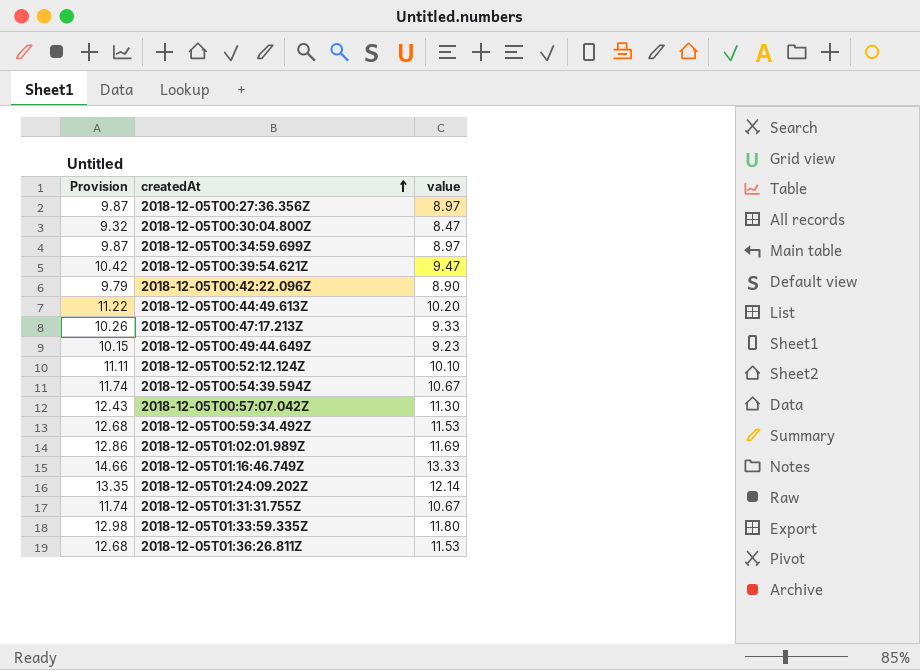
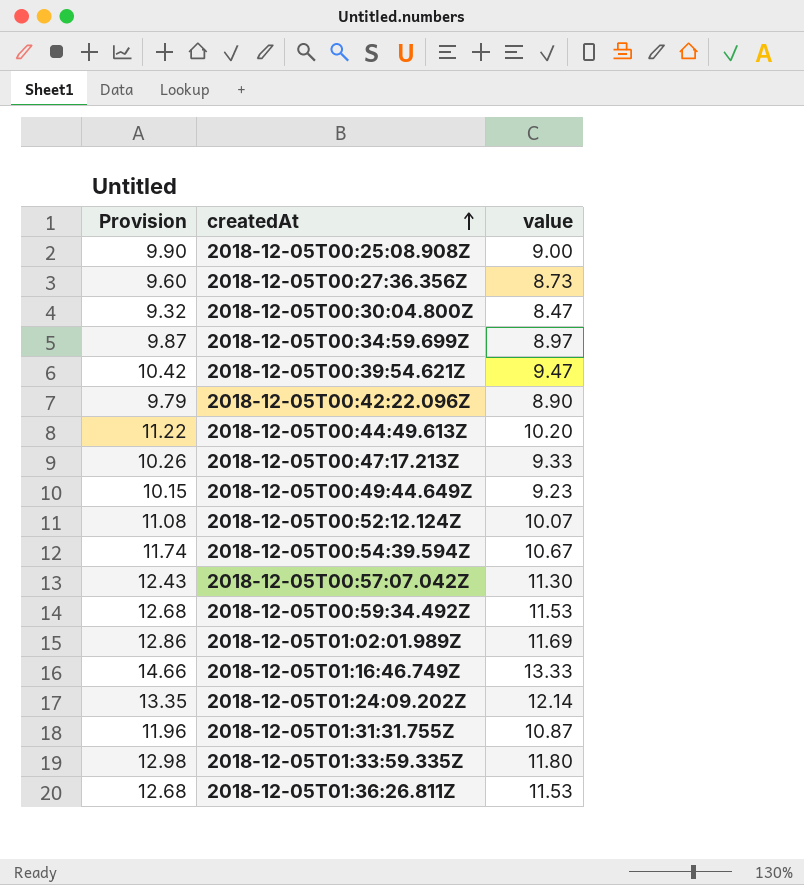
row 2018-12-05T00:25:08.908Z: none -> 9.90 | 9.00
2018-12-05T00:27:36.356Z | Provision: 9.87 -> 9.60
2018-12-05T00:27:36.356Z | value: 8.97 -> 8.73
2018-12-05T00:52:12.124Z | Provision: 11.11 -> 11.08
2018-12-05T00:52:12.124Z | value: 10.10 -> 10.07
2018-12-05T01:31:31.755Z | Provision: 11.74 -> 11.96
2018-12-05T01:31:31.755Z | value: 10.67 -> 10.87

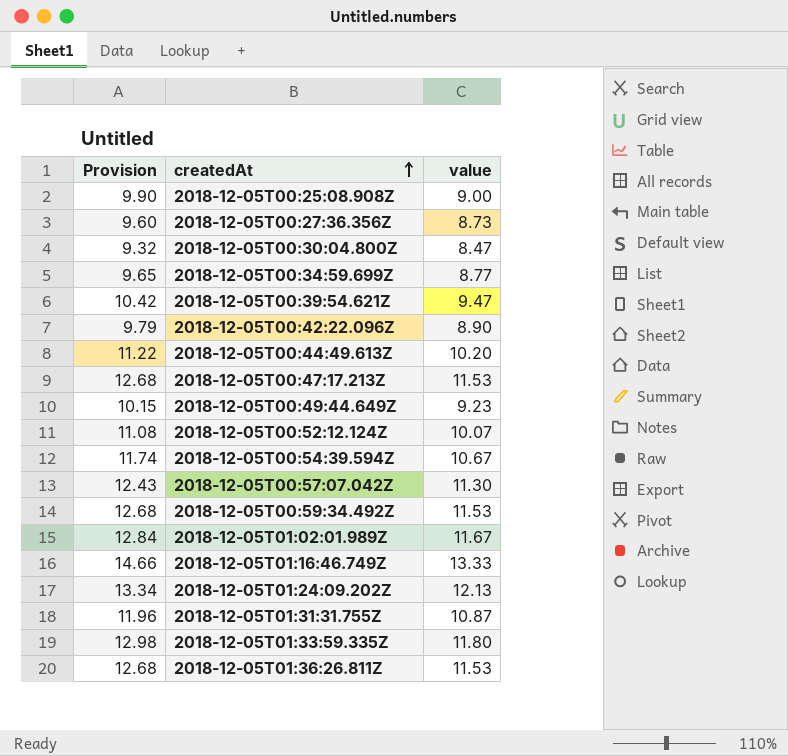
2018-12-05T00:34:59.699Z | Provision: 9.87 -> 9.65
2018-12-05T00:34:59.699Z | value: 8.97 -> 8.77
2018-12-05T00:47:17.213Z | Provision: 10.26 -> 12.68
2018-12-05T00:47:17.213Z | value: 9.33 -> 11.53
2018-12-05T01:02:01.989Z | Provision: 12.86 -> 12.84
2018-12-05T01:02:01.989Z | value: 11.69 -> 11.67
2018-12-05T01:24:09.202Z | Provision: 13.35 -> 13.34
2018-12-05T01:24:09.202Z | value: 12.14 -> 12.13

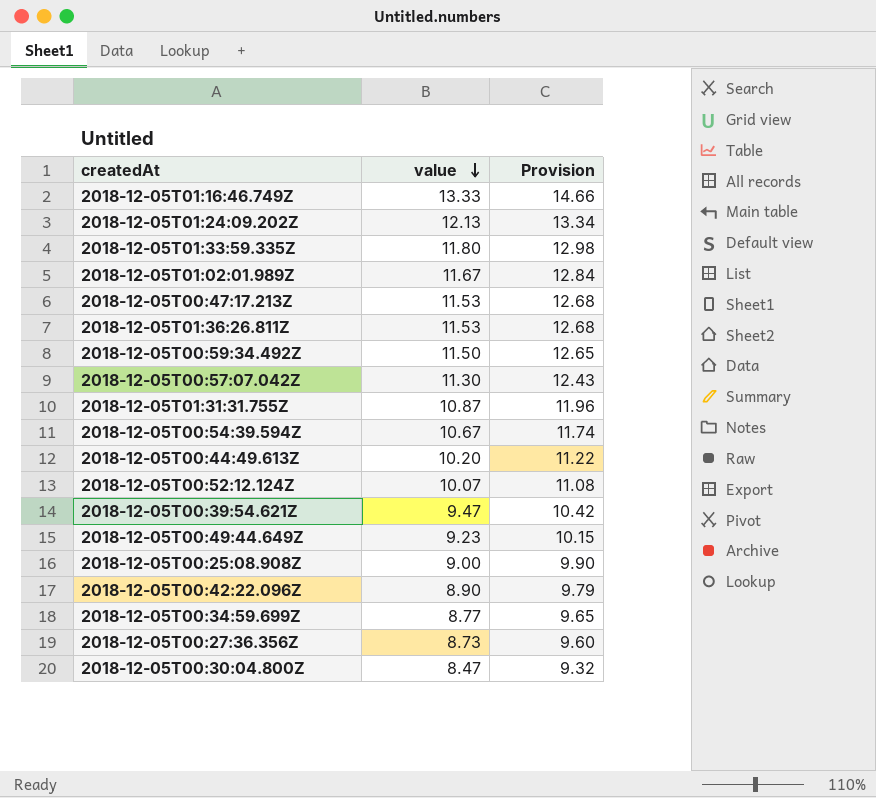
row order: createdAt ascending -> value descending
column Provision | position: 1 -> 3
2018-12-05T00:59:34.492Z | value: 11.53 -> 11.50
2018-12-05T00:59:34.492Z | Provision: 12.68 -> 12.65

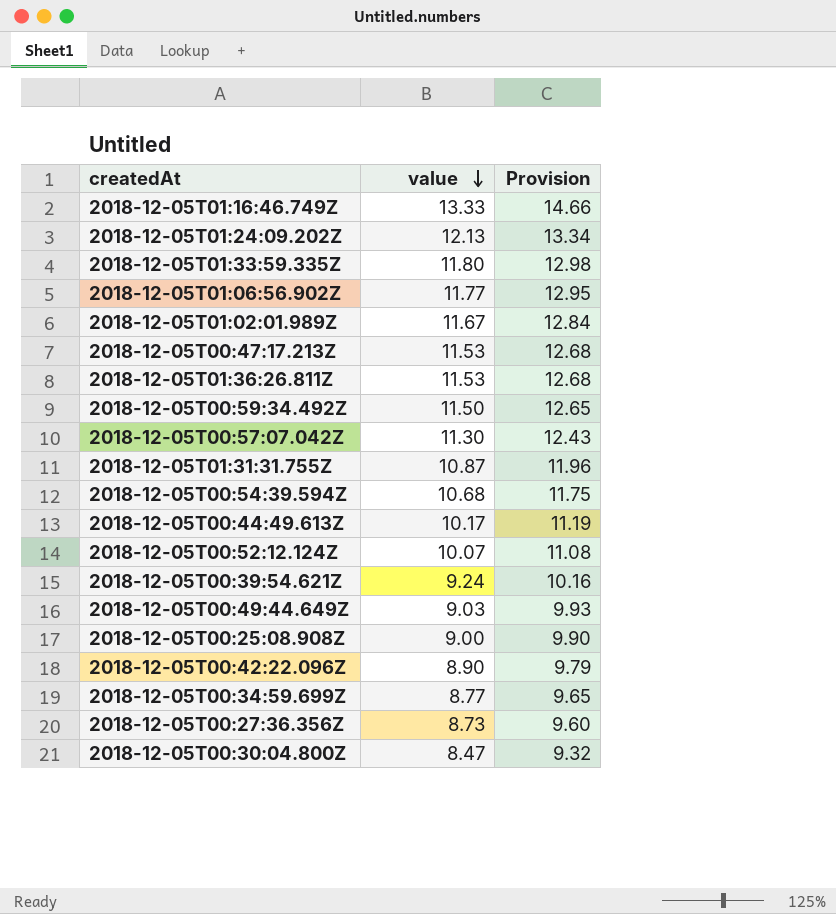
row 2018-12-05T01:06:56.902Z: none -> 11.77 | 12.95
2018-12-05T00:54:39.594Z | value: 10.67 -> 10.68
2018-12-05T00:54:39.594Z | Provision: 11.74 -> 11.75
2018-12-05T00:44:49.613Z | value: 10.20 -> 10.17
2018-12-05T00:44:49.613Z | Provision: 11.22 -> 11.19
2018-12-05T00:39:54.621Z | value: 9.47 -> 9.24
2018-12-05T00:39:54.621Z | Provision: 10.42 -> 10.16
2018-12-05T00:49:44.649Z | value: 9.23 -> 9.03
2018-12-05T00:49:44.649Z | Provision: 10.15 -> 9.93

